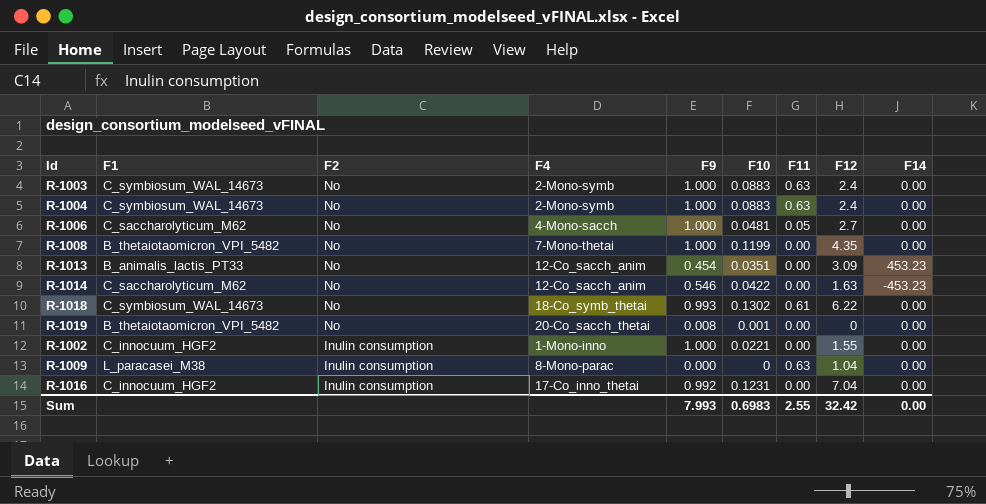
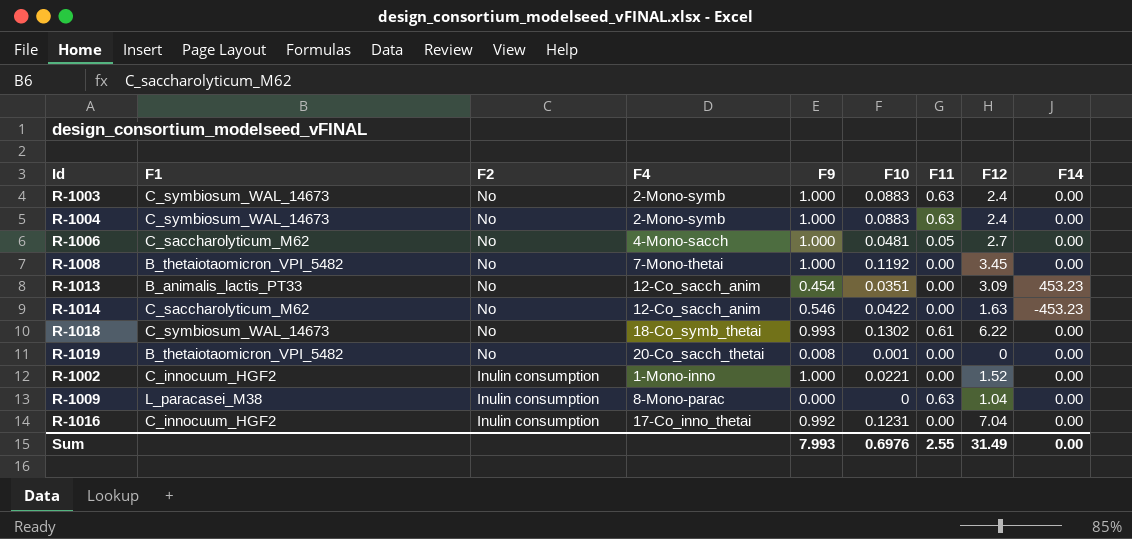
R-1008 | F10: 0.1199 -> 0.1192
R-1008 | F12: 4.35 -> 3.45
R-1002 | F12: 1.55 -> 1.52
Sum | F10: 0.6983 -> 0.6976
Sum | F12: 32.42 -> 31.49

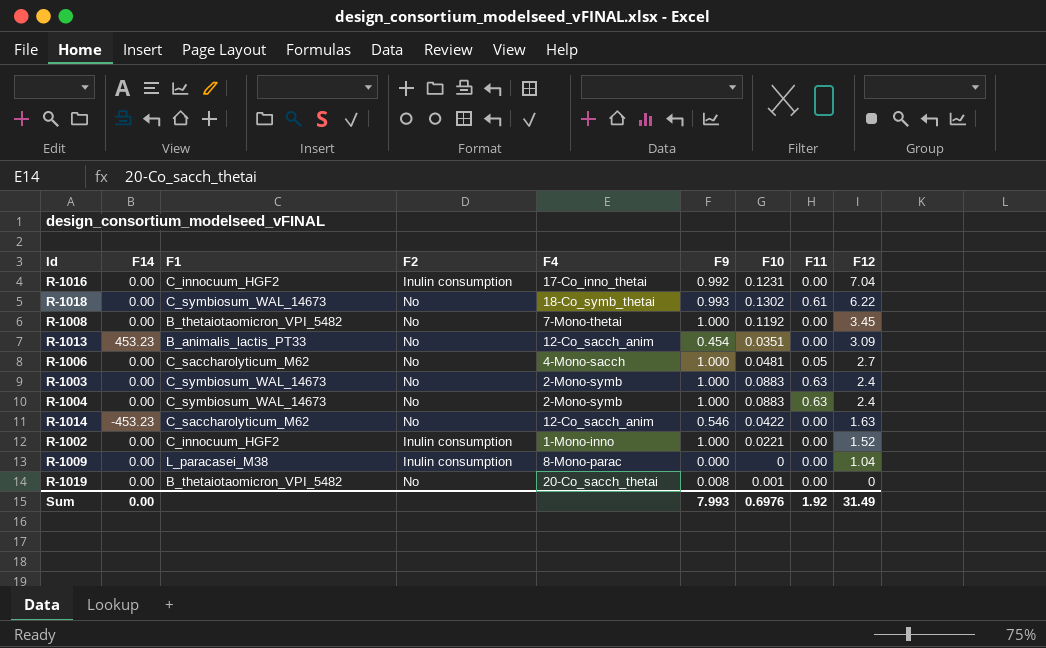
row order: F2 descending -> F12 descending
column F14 | position: 9 -> 2
R-1009 | F11: 0.63 -> 0.00
Sum | F11: 2.55 -> 1.92

